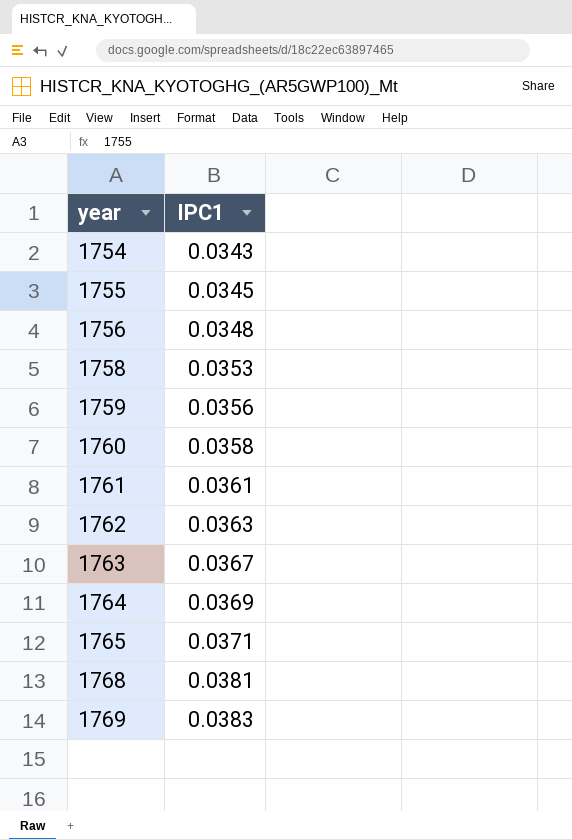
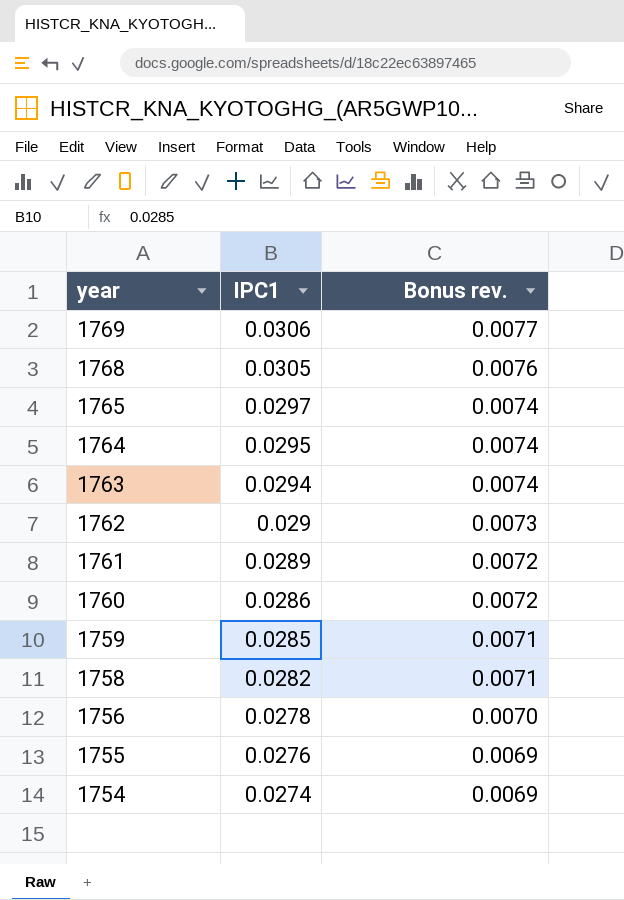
row order: year ascending -> year descending
column Bonus rev. | formula: none -> [IPC1] * 0.25
1769 | IPC1: 0.0383 -> 0.0306
1768 | IPC1: 0.0381 -> 0.0305
1765 | IPC1: 0.0371 -> 0.0297
1764 | IPC1: 0.0369 -> 0.0295
1763 | IPC1: 0.0367 -> 0.0294
1762 | IPC1: 0.0363 -> 0.029
1761 | IPC1: 0.0361 -> 0.0289
1760 | IPC1: 0.0358 -> 0.0286
1759 | IPC1: 0.0356 -> 0.0285
1758 | IPC1: 0.0353 -> 0.0282
1756 | IPC1: 0.0348 -> 0.0278
1755 | IPC1: 0.0345 -> 0.0276
1754 | IPC1: 0.0343 -> 0.0274

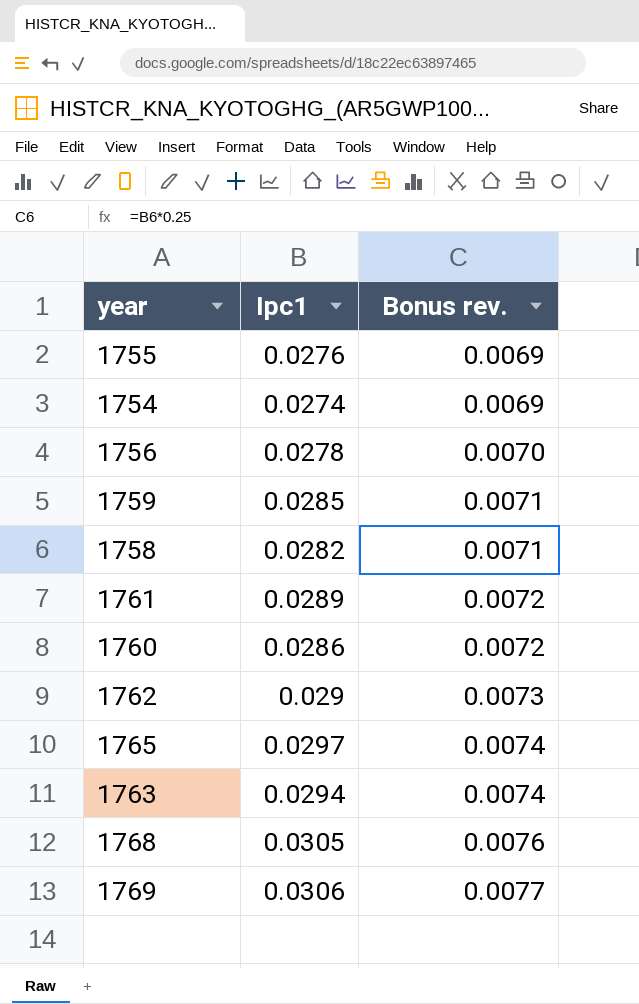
row order: year descending -> Bonus rev. ascending
column name: IPC1 -> Ipc1
row 1764: 0.0295 | 0.0074 -> none

